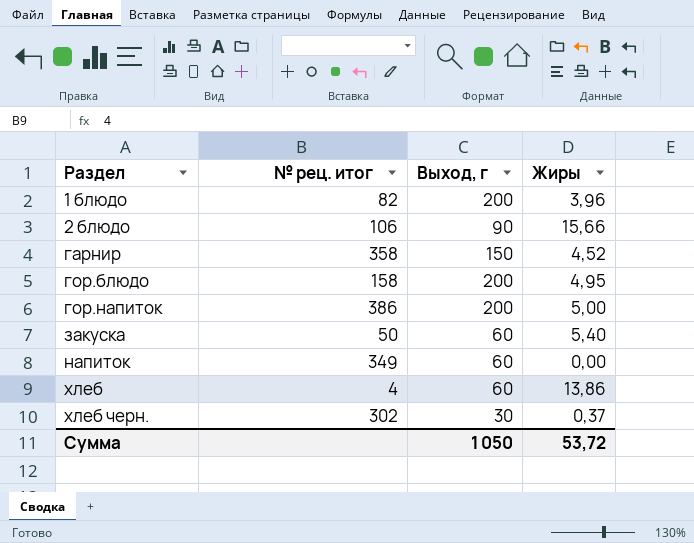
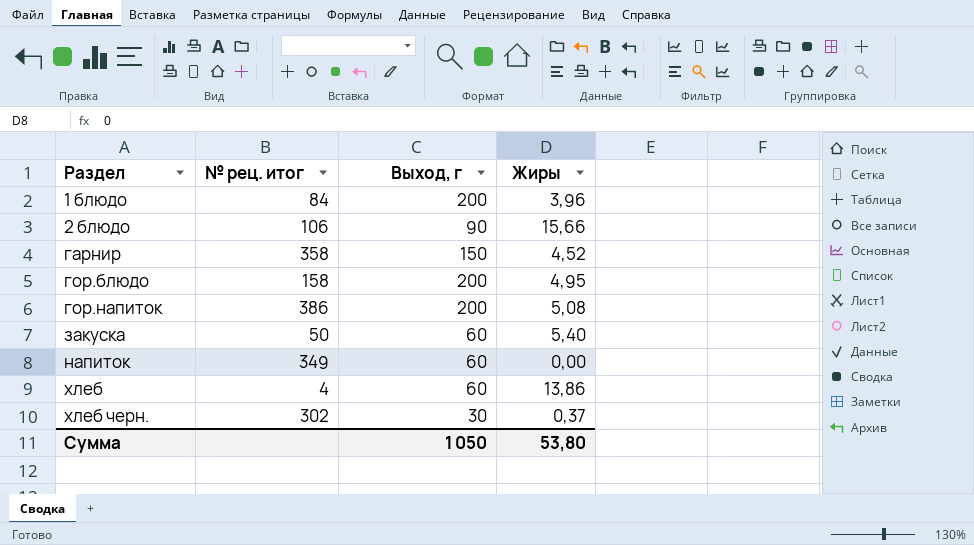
1 блюдо | № рец. итог: 82 -> 84
гор.напиток | Жиры: 5,00 -> 5,08
Сумма | Жиры: 53,72 -> 53,80

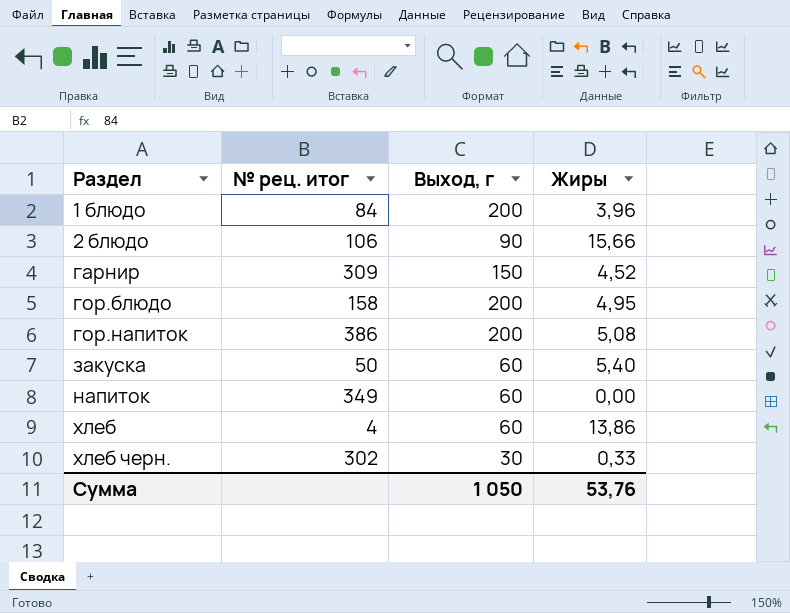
гарнир | № рец. итог: 358 -> 309
хлеб черн. | Жиры: 0,37 -> 0,33
Сумма | Жиры: 53,80 -> 53,76

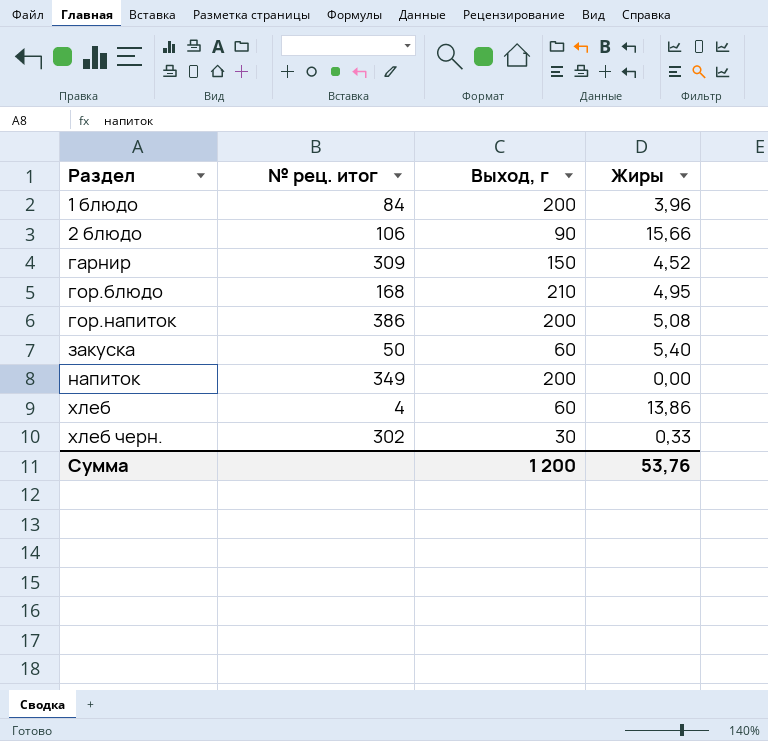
гор.блюдо | № рец. итог: 158 -> 168
гор.блюдо | Выход, г: 200 -> 210
напиток | Выход, г: 60 -> 200
Сумма | Выход, г: 1 050 -> 1 200

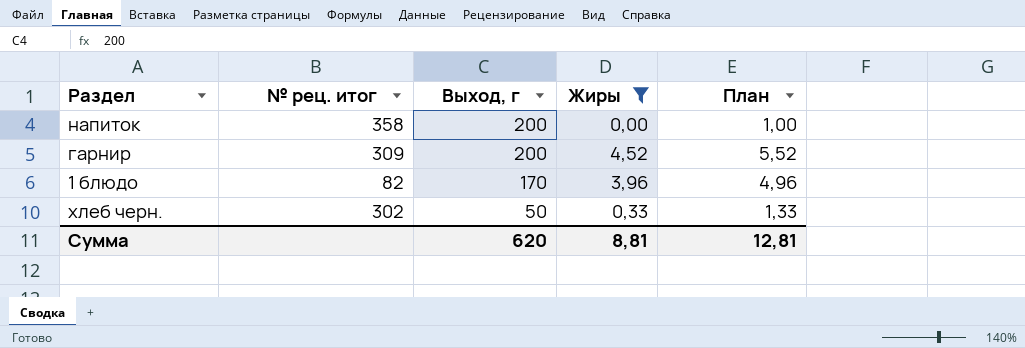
filter: none -> Жиры <= 4,52
row order: Раздел ascending -> Выход, г descending
column План | formula: none -> [Жиры] + 1
напиток | № рец. итог: 349 -> 358
гарнир | Выход, г: 150 -> 200
1 блюдо | № рец. итог: 84 -> 82
1 блюдо | Выход, г: 200 -> 170
хлеб черн. | Выход, г: 30 -> 50
Сумма | Выход, г: 1 200 -> 620
Сумма | Жиры: 53,76 -> 8,81

